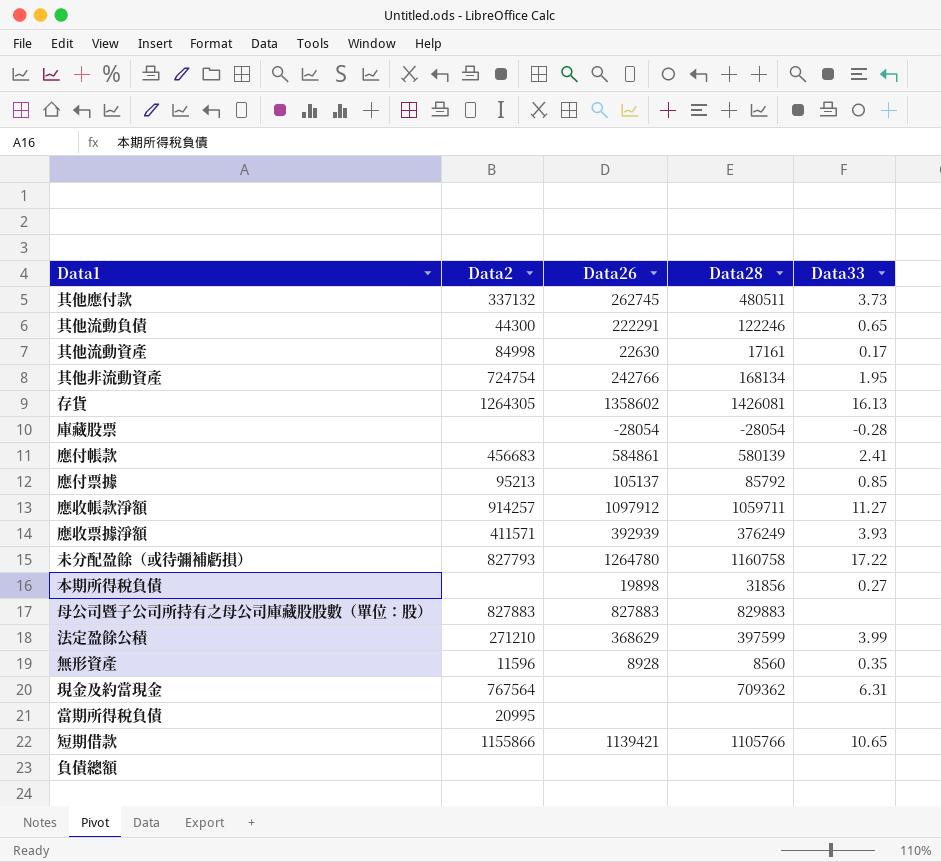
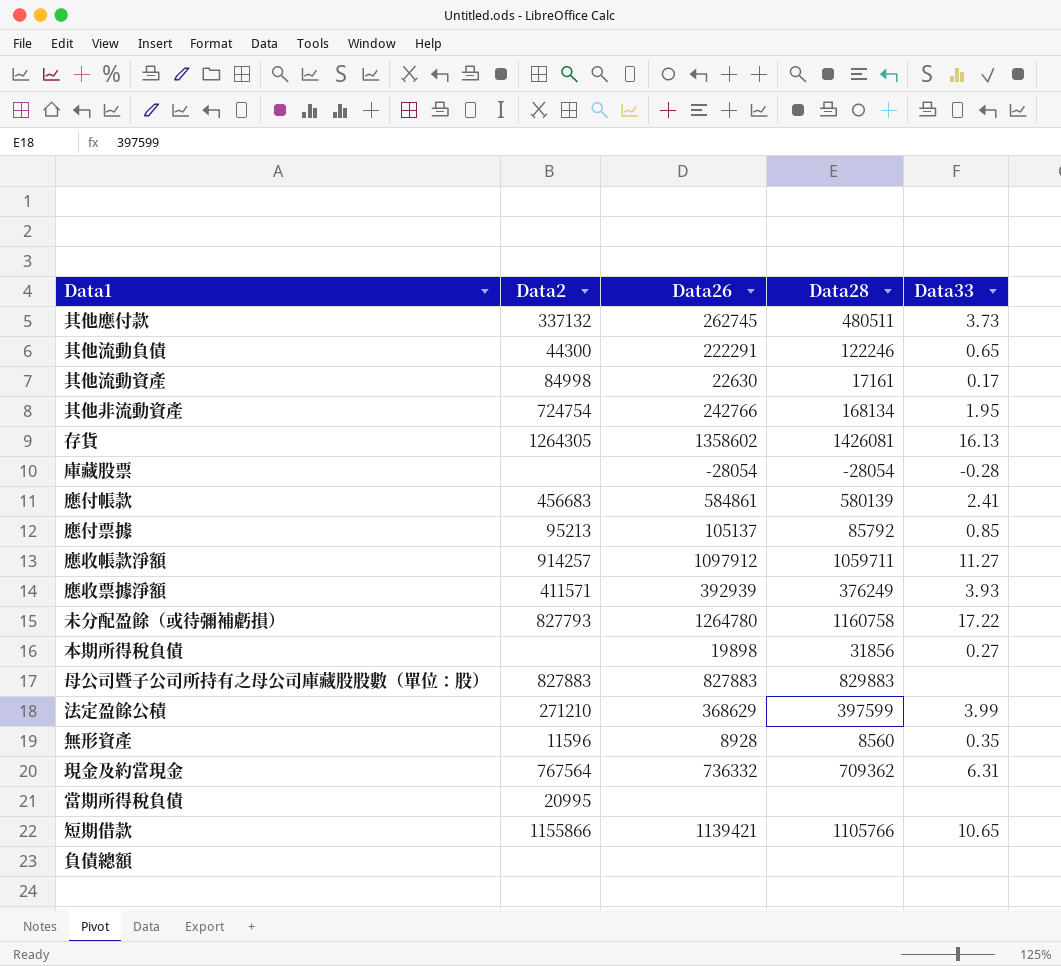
現金及約當現金 | Data26: none -> 736332

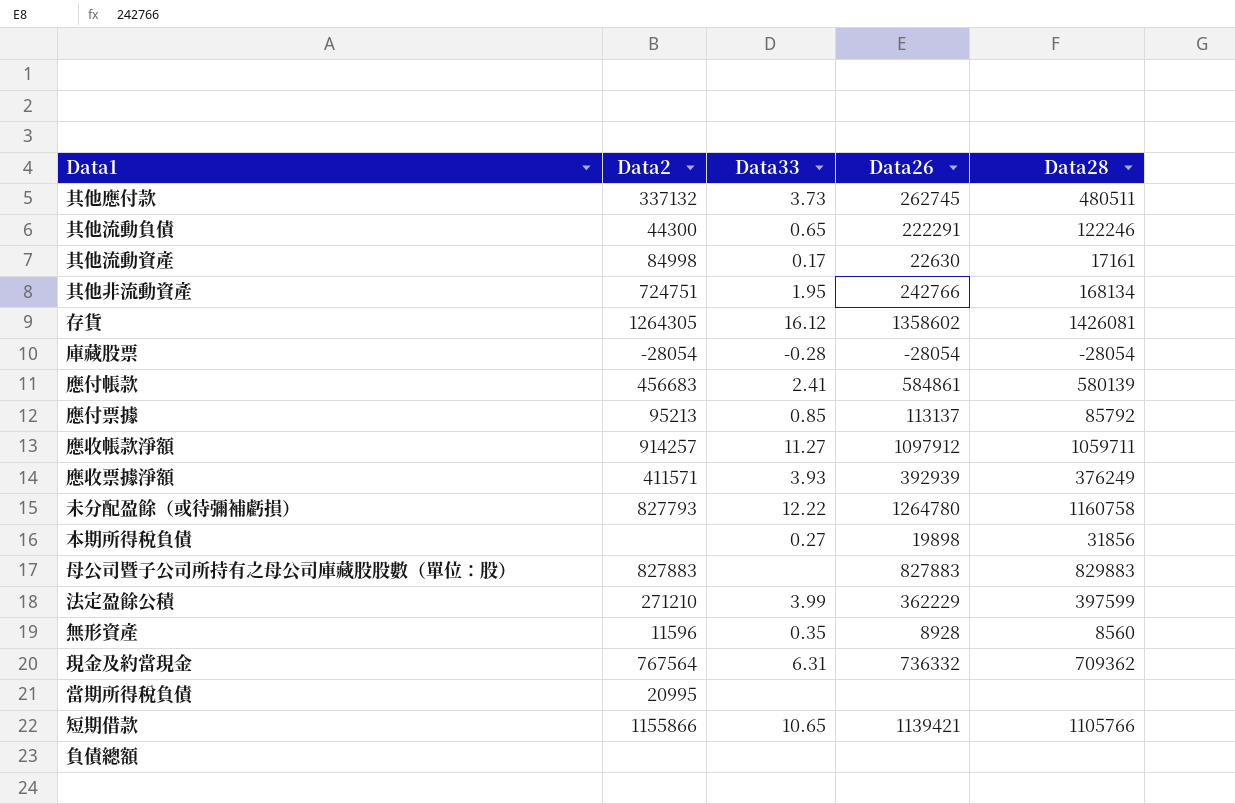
column Data33 | position: 5 -> 3
其他非流動資產 | Data2: 724754 -> 724751
存貨 | Data33: 16.13 -> 16.12
庫藏股票 | Data2: none -> -28054
應付票據 | Data26: 105137 -> 113137
未分配盈餘（或待彌補虧損） | Data33: 17.22 -> 12.22
法定盈餘公積 | Data26: 368629 -> 362229

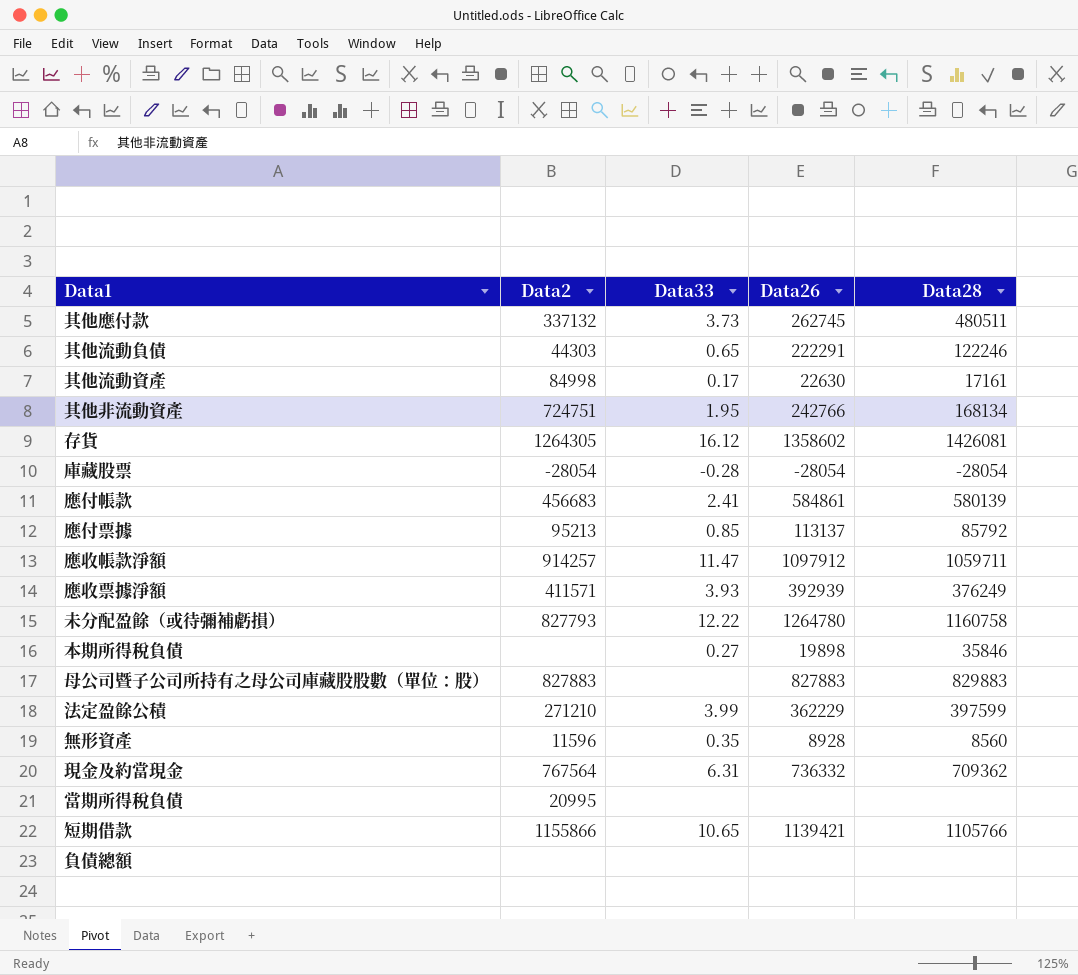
其他流動負債 | Data2: 44300 -> 44303
應收帳款淨額 | Data33: 11.27 -> 11.47
本期所得稅負債 | Data28: 31856 -> 35846

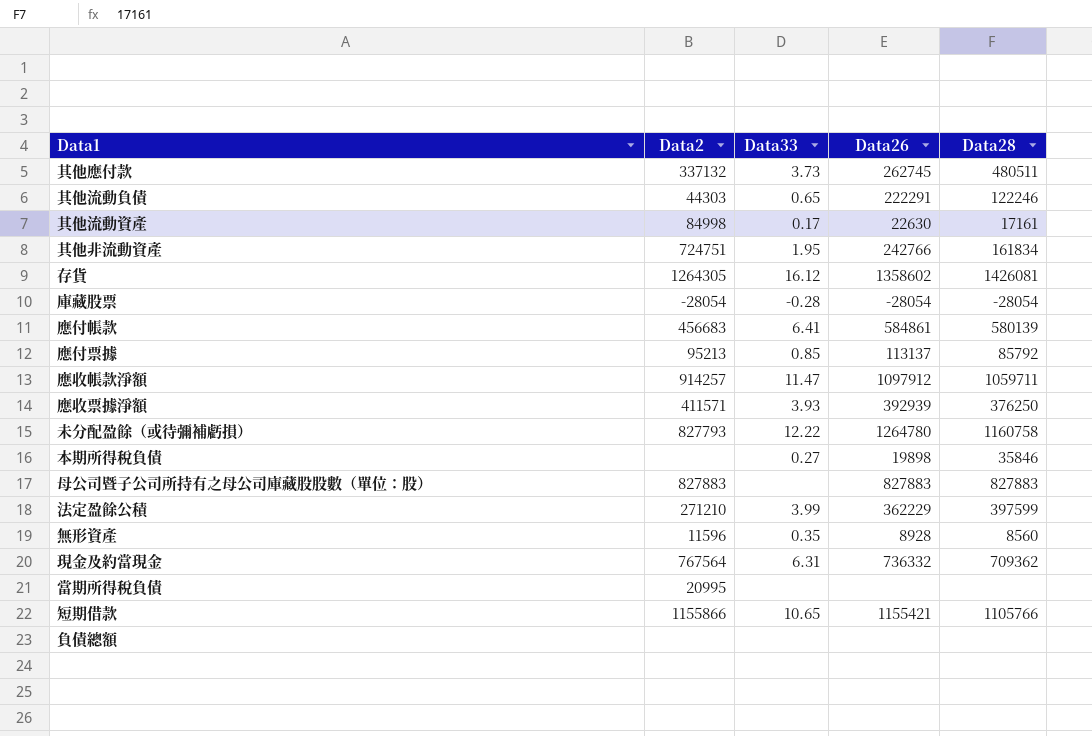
其他非流動資產 | Data28: 168134 -> 161834
應付帳款 | Data33: 2.41 -> 6.41
應收票據淨額 | Data28: 376249 -> 376250
母公司暨子公司所持有之母公司庫藏股股數（單位：股） | Data28: 829883 -> 827883
短期借款 | Data26: 1139421 -> 1155421

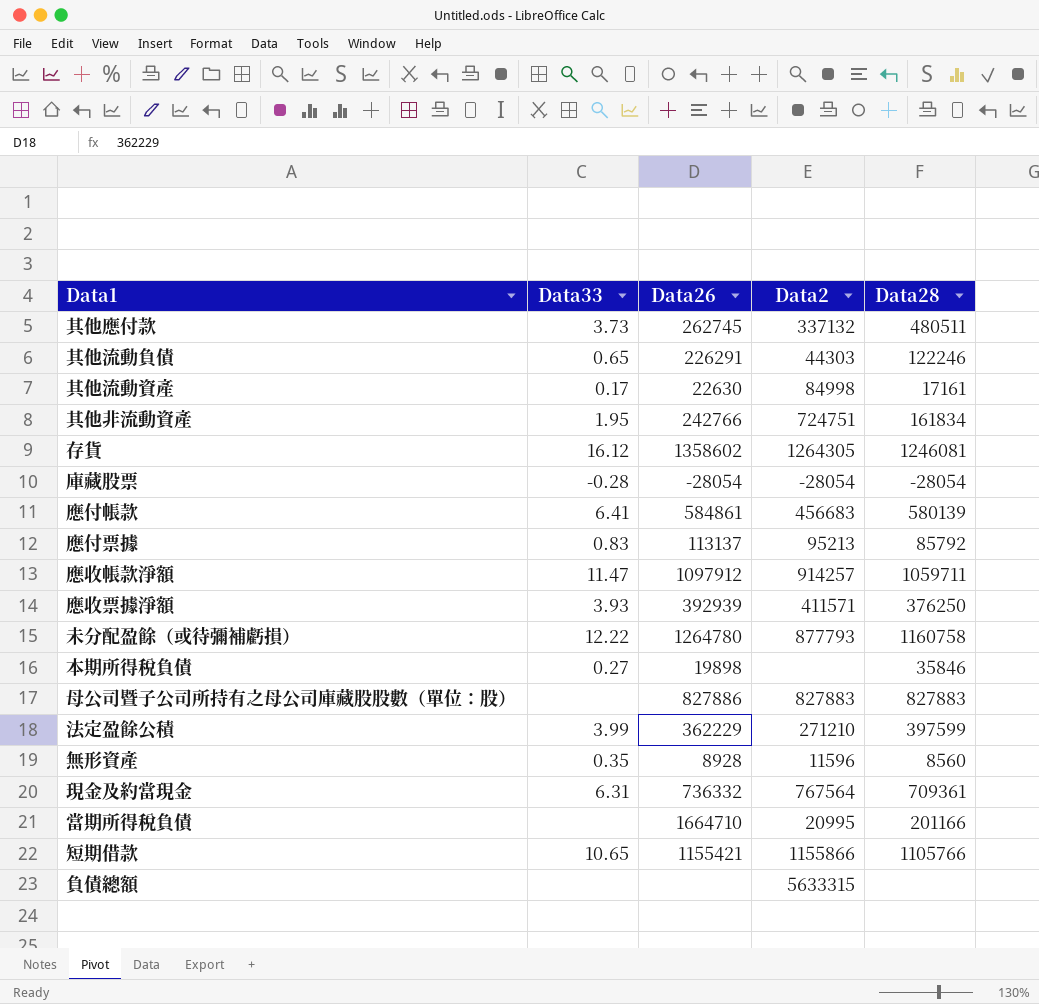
column Data2 | position: 2 -> 4
其他流動負債 | Data26: 222291 -> 226291
存貨 | Data28: 1426081 -> 1246081
應付票據 | Data33: 0.85 -> 0.83
未分配盈餘（或待彌補虧損） | Data2: 827793 -> 877793
母公司暨子公司所持有之母公司庫藏股股數（單位：股） | Data26: 827883 -> 827886
現金及約當現金 | Data28: 709362 -> 709361
當期所得稅負債 | Data26: none -> 1664710
當期所得稅負債 | Data28: none -> 201166
負債總額 | Data2: none -> 5633315

